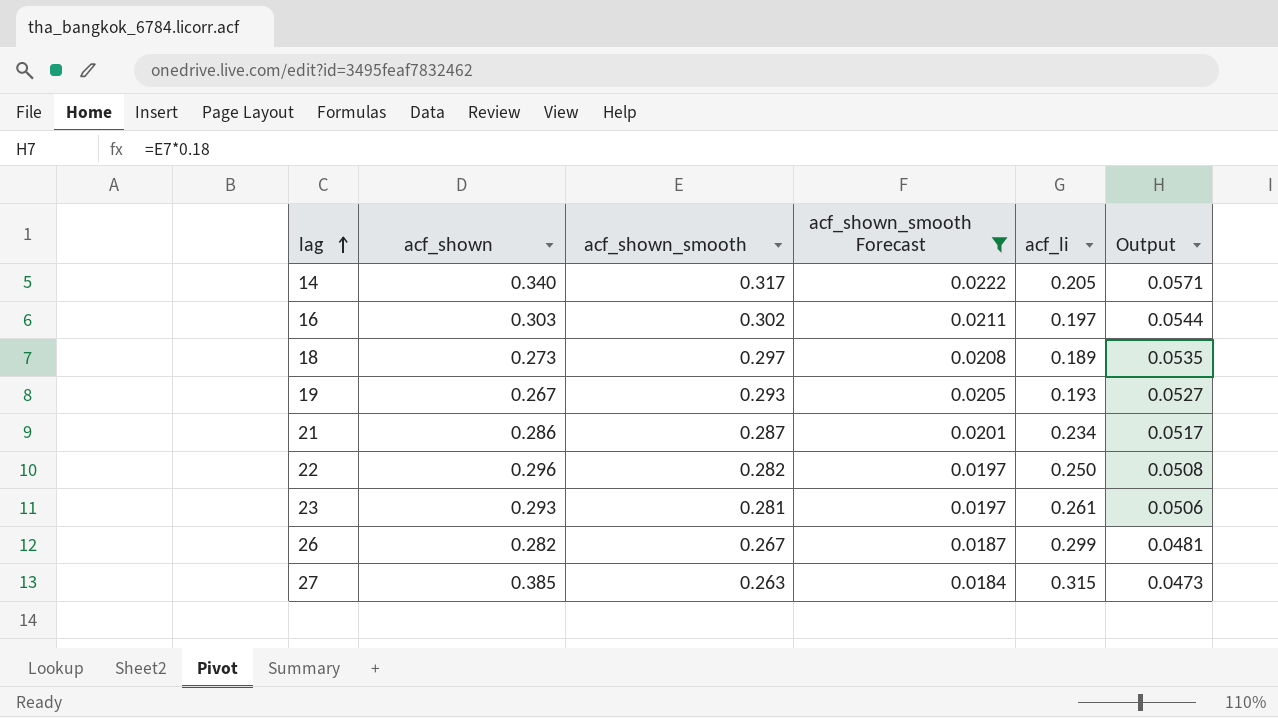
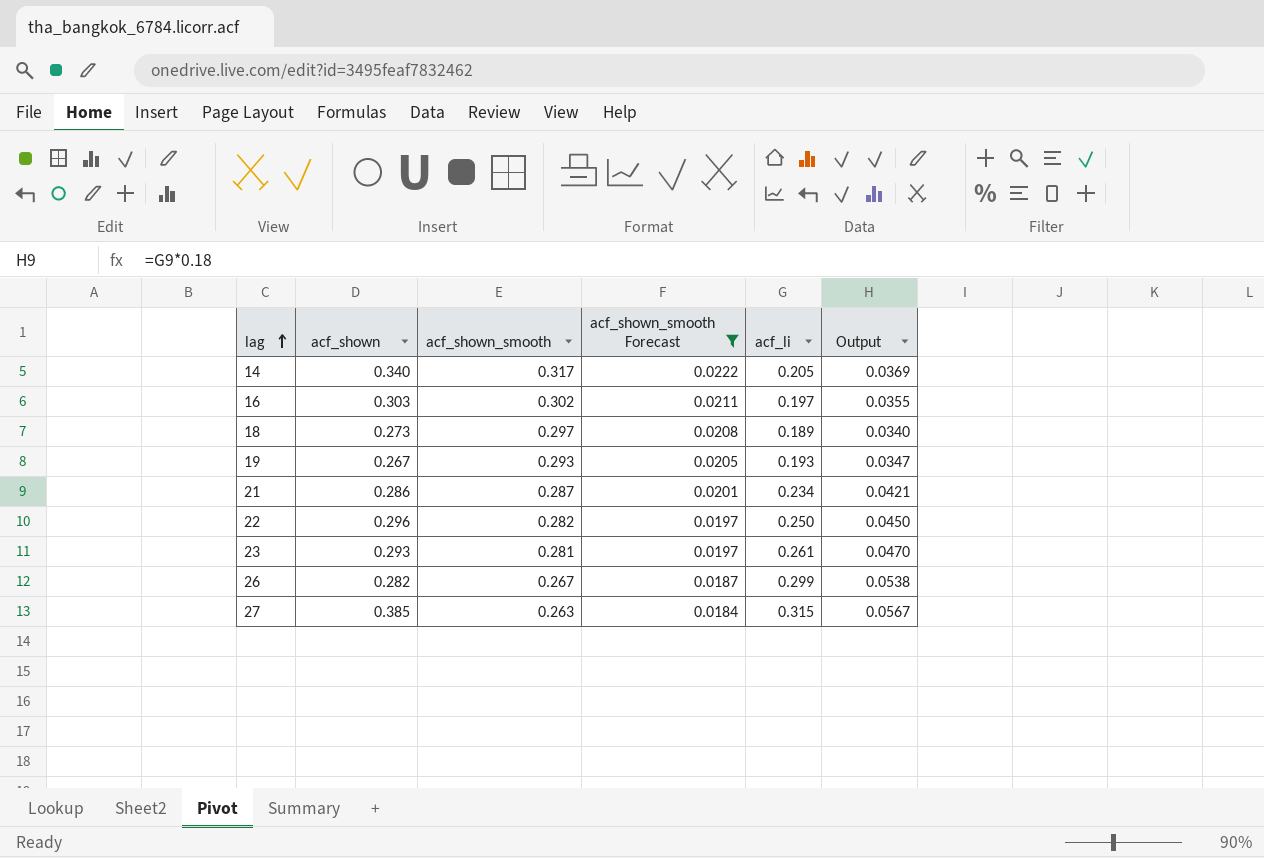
column Output | formula: [acf_shown_smooth] * 0.18 -> [acf_li] * 0.18

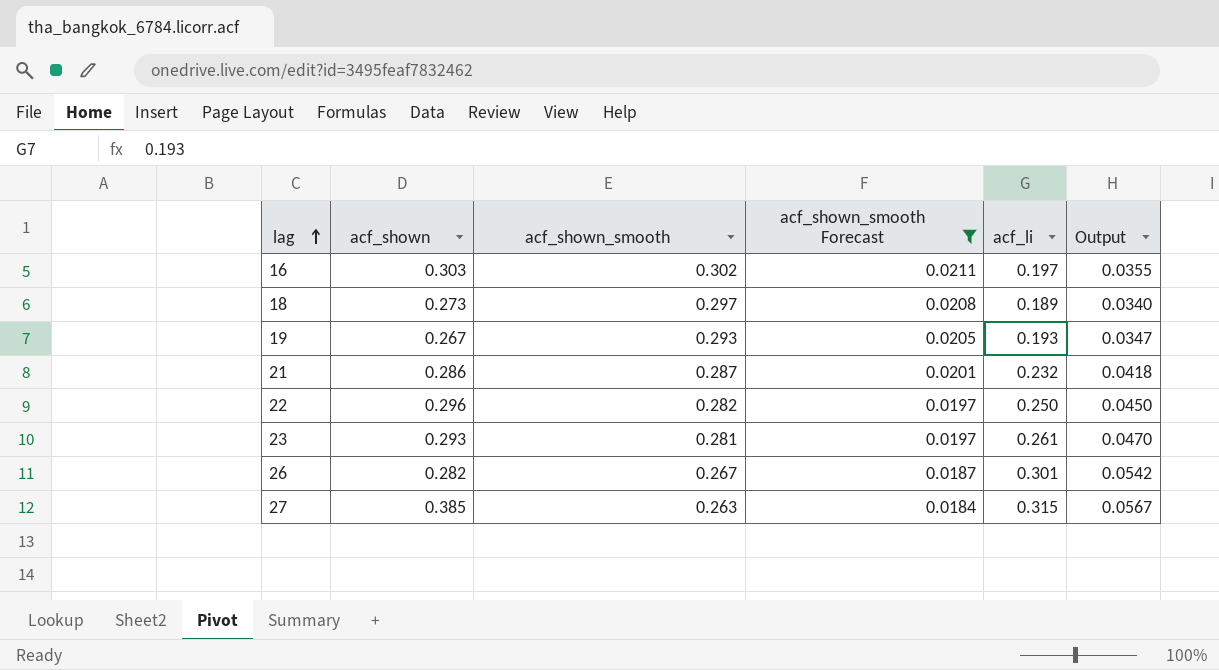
row 14: 0.340 | 0.317 | 0.0222 | 0.205 | 0.0369 -> none
21 | acf_li: 0.234 -> 0.232
21 | Output: 0.0421 -> 0.0418
26 | acf_li: 0.299 -> 0.301
26 | Output: 0.0538 -> 0.0542

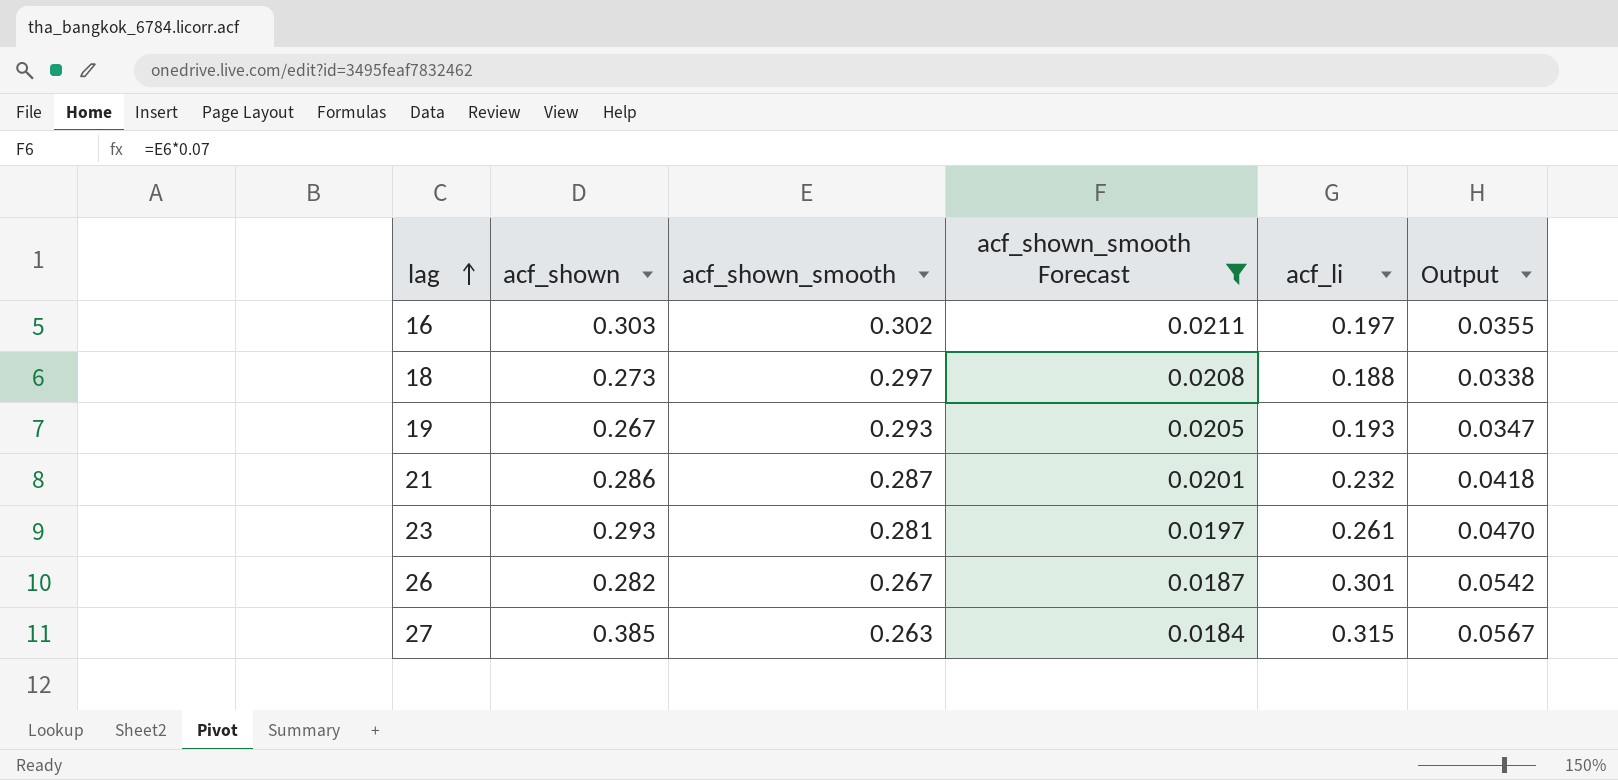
row 22: 0.296 | 0.282 | 0.0197 | 0.250 | 0.0450 -> none
18 | acf_li: 0.189 -> 0.188
18 | Output: 0.0340 -> 0.0338

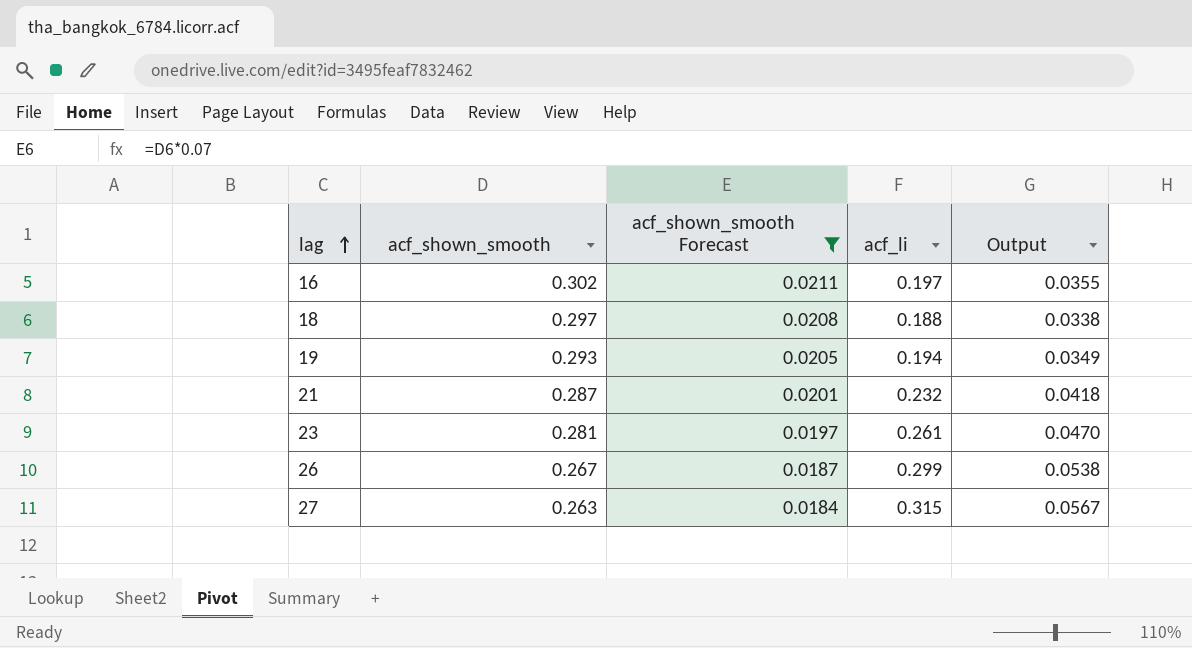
column acf_shown | position: 2 -> none
19 | acf_li: 0.193 -> 0.194
19 | Output: 0.0347 -> 0.0349
26 | acf_li: 0.301 -> 0.299
26 | Output: 0.0542 -> 0.0538

